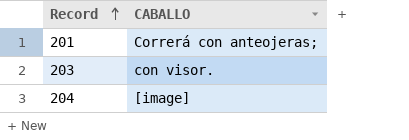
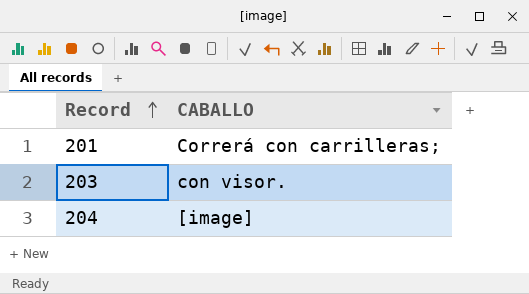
201 | CABALLO: Correrá con anteojeras; -> Correrá con carrilleras;

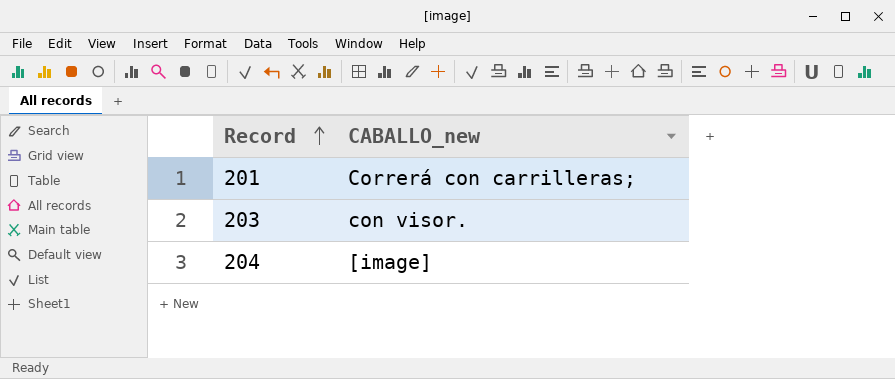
column name: CABALLO -> CABALLO_new

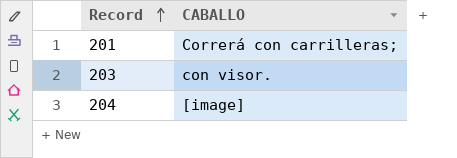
column name: CABALLO_new -> CABALLO

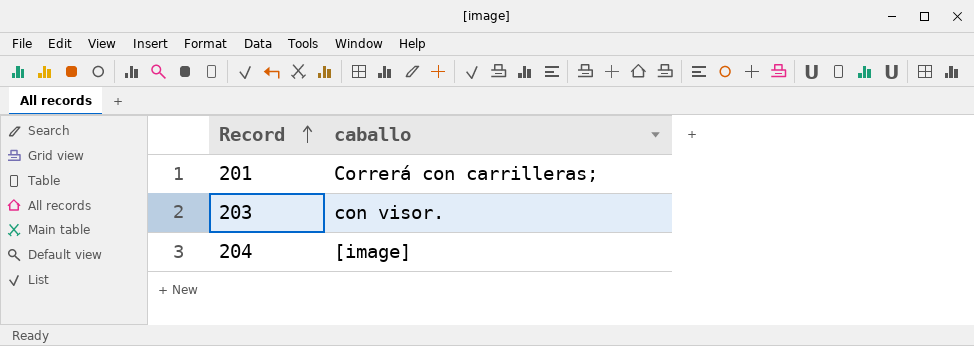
column name: CABALLO -> caballo

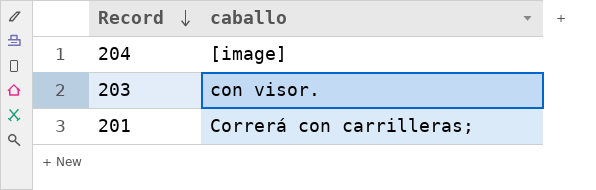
row order: Record ascending -> Record descending

